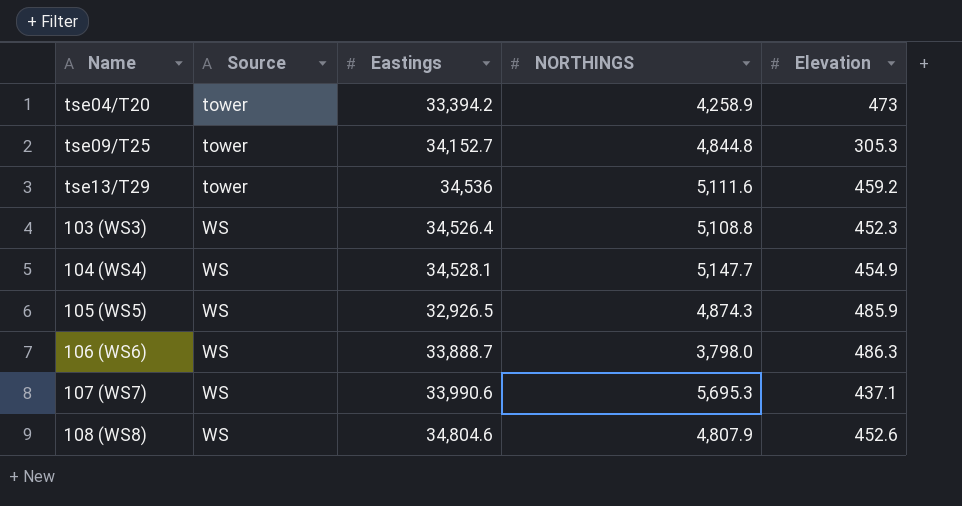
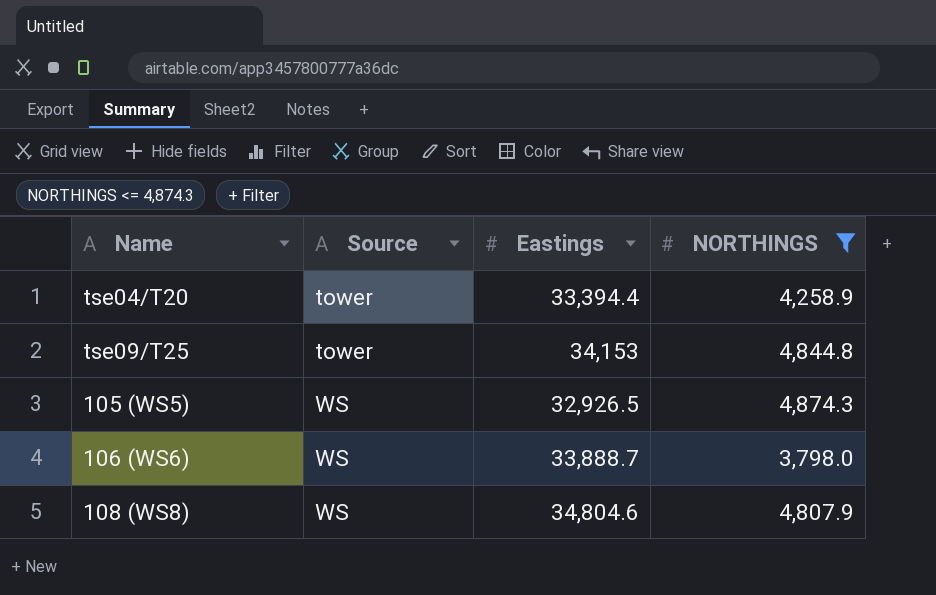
filter: none -> NORTHINGS <= 4,874.3
column Elevation | position: 5 -> none
tse04/T20 | Eastings: 33,394.2 -> 33,394.4
tse09/T25 | Eastings: 34,152.7 -> 34,153

